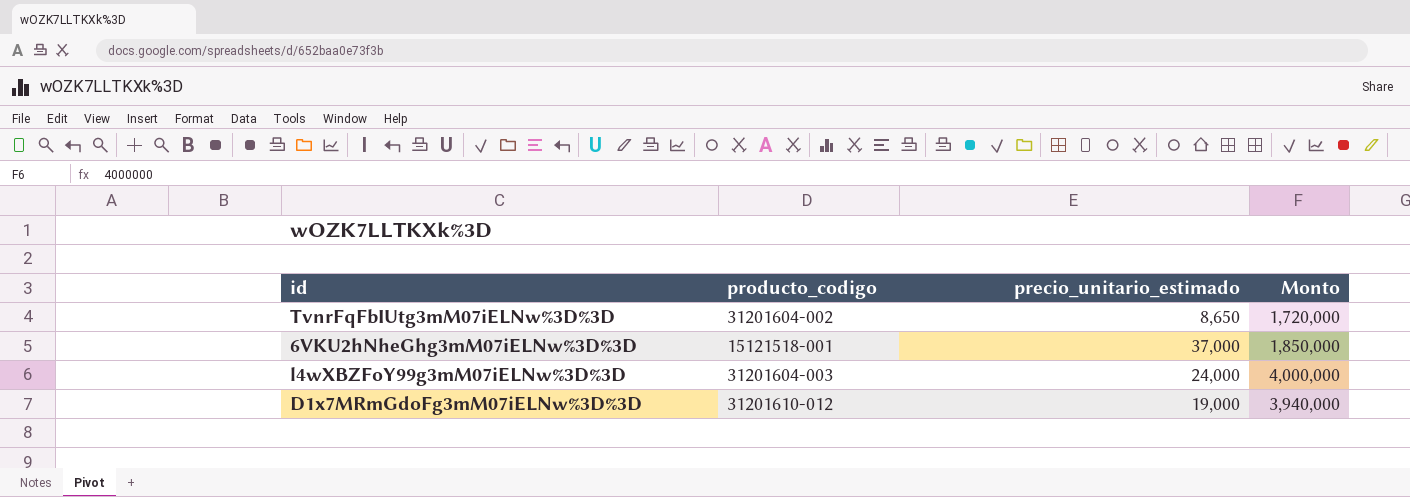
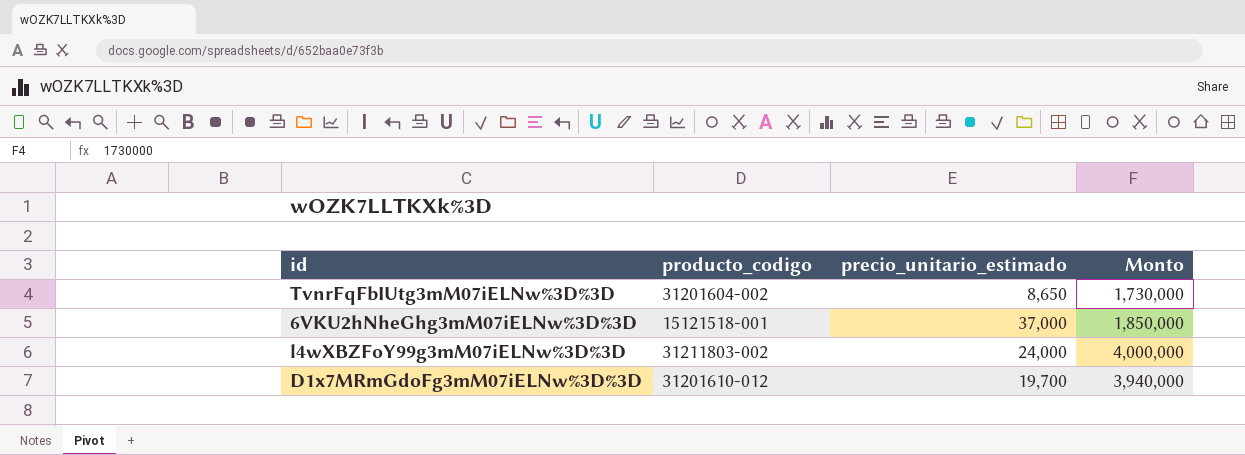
TvnrFqFbIUtg3mM07iELNw%3D%3D | Monto: 1,720,000 -> 1,730,000
l4wXBZFoY99g3mM07iELNw%3D%3D | producto_codigo: 31201604-003 -> 31211803-002
D1x7MRmGdoFg3mM07iELNw%3D%3D | precio_unitario_estimado: 19,000 -> 19,700

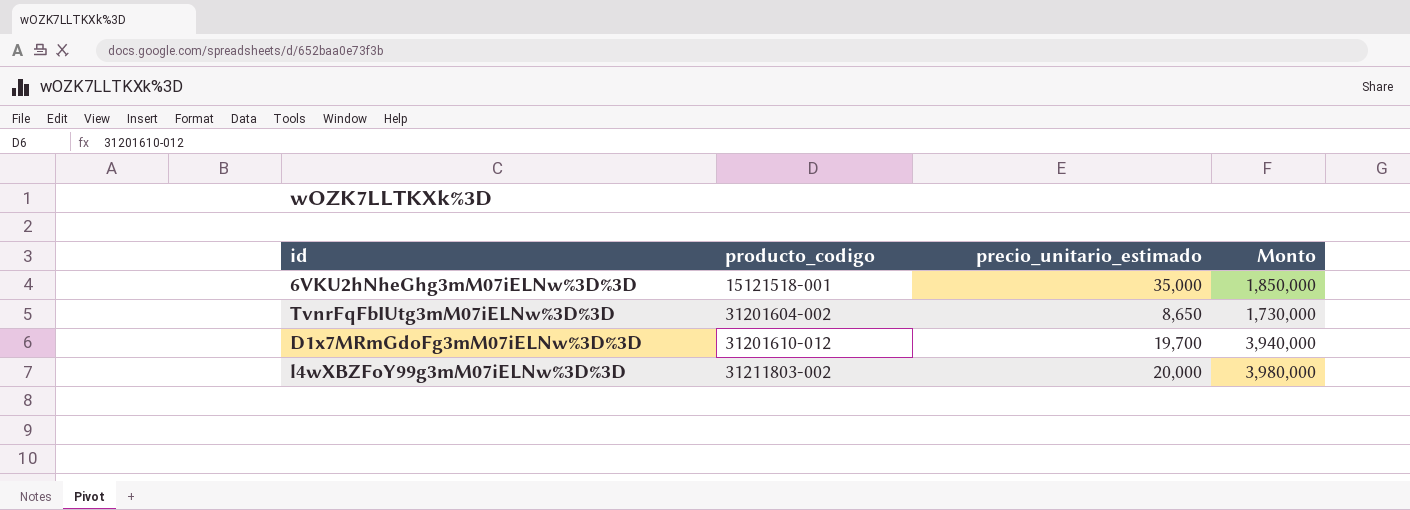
row order: none -> producto_codigo ascending
6VKU2hNheGhg3mM07iELNw%3D%3D | precio_unitario_estimado: 37,000 -> 35,000
l4wXBZFoY99g3mM07iELNw%3D%3D | precio_unitario_estimado: 24,000 -> 20,000
l4wXBZFoY99g3mM07iELNw%3D%3D | Monto: 4,000,000 -> 3,980,000

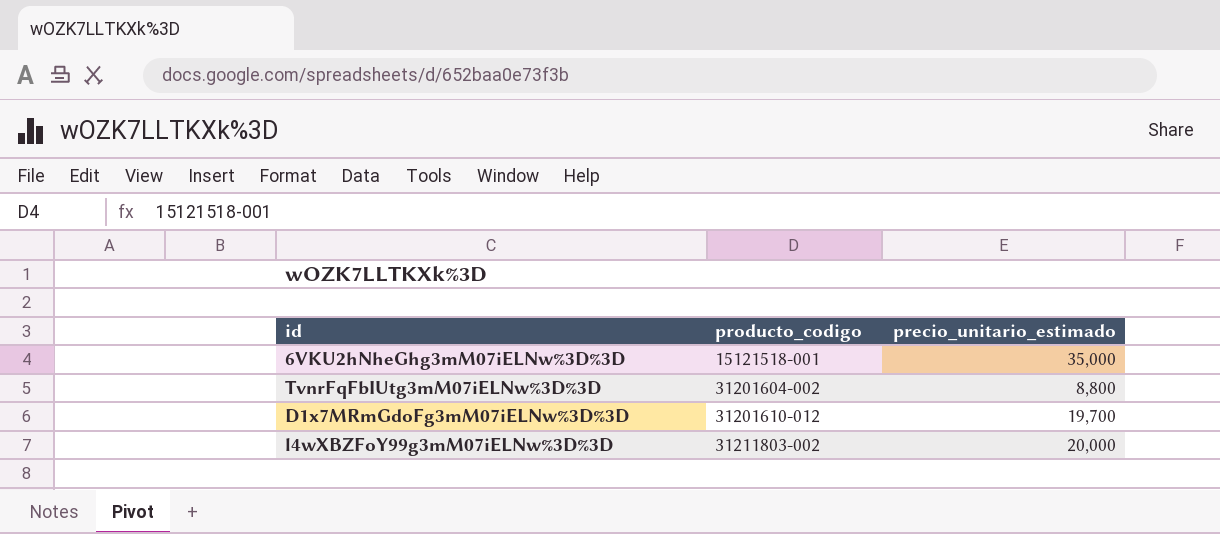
column Monto | position: 4 -> none
TvnrFqFbIUtg3mM07iELNw%3D%3D | precio_unitario_estimado: 8,650 -> 8,800

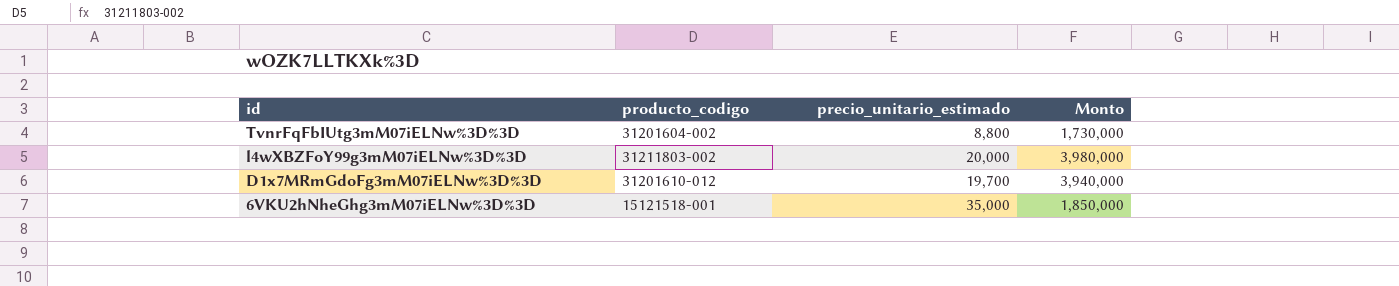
row order: producto_codigo ascending -> id descending
column Monto | position: none -> 4

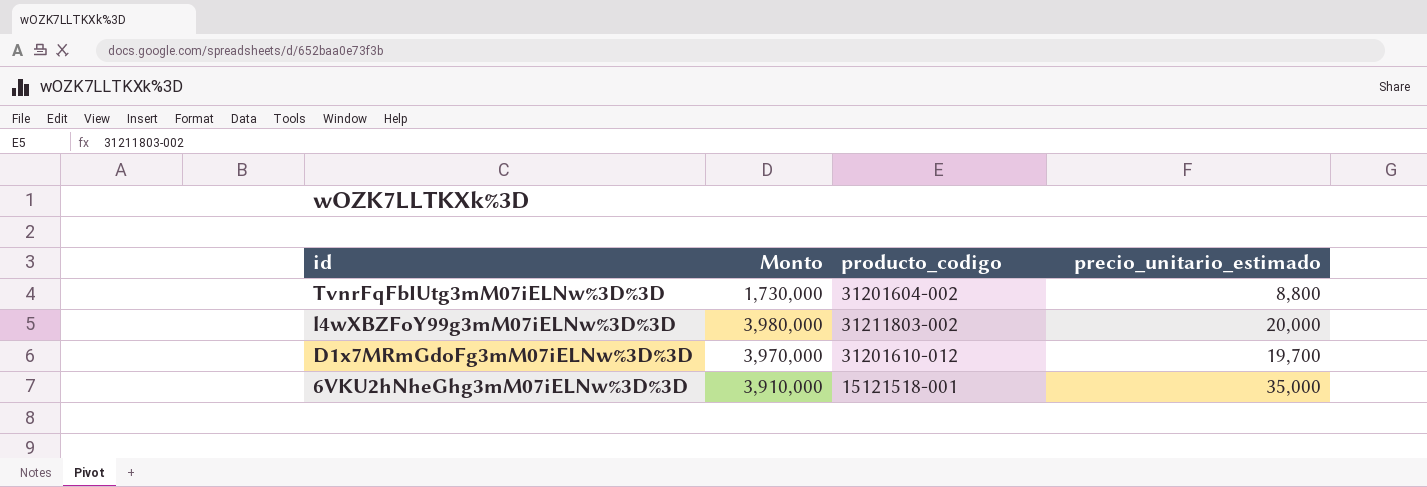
column Monto | position: 4 -> 2
D1x7MRmGdoFg3mM07iELNw%3D%3D | Monto: 3,940,000 -> 3,970,000
6VKU2hNheGhg3mM07iELNw%3D%3D | Monto: 1,850,000 -> 3,910,000

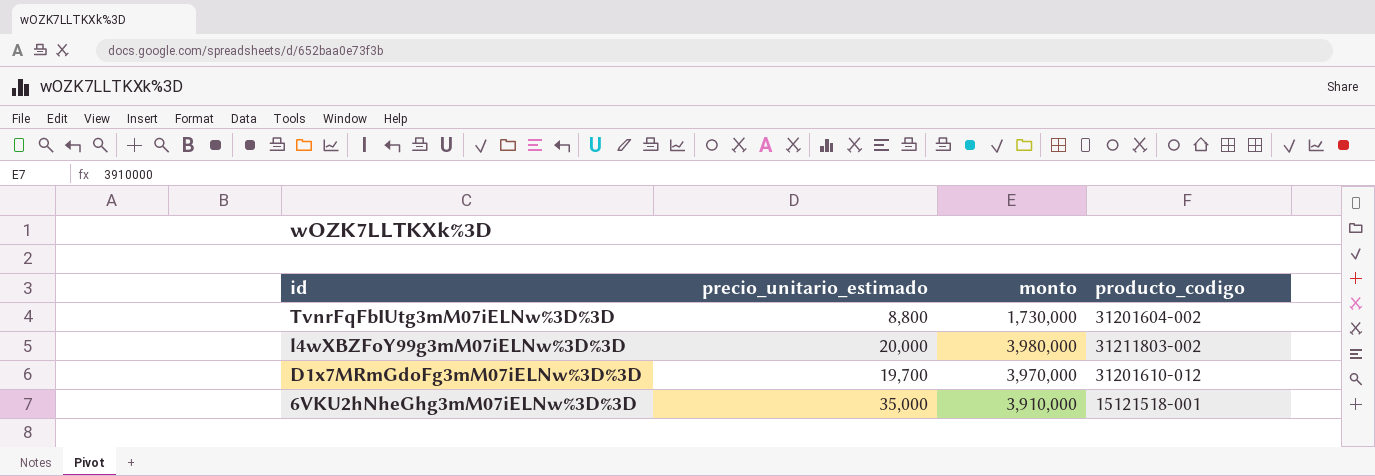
column precio_unitario_estimado | position: 4 -> 2
column name: Monto -> monto

